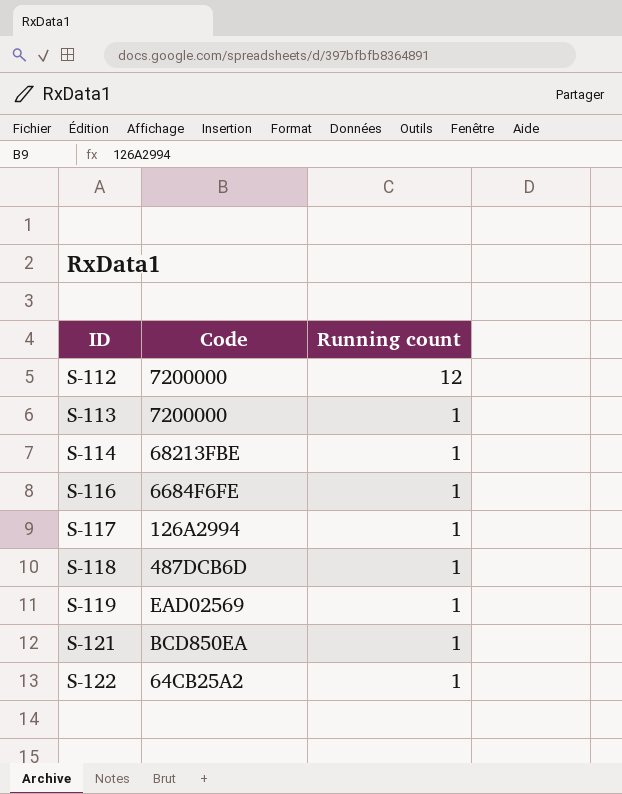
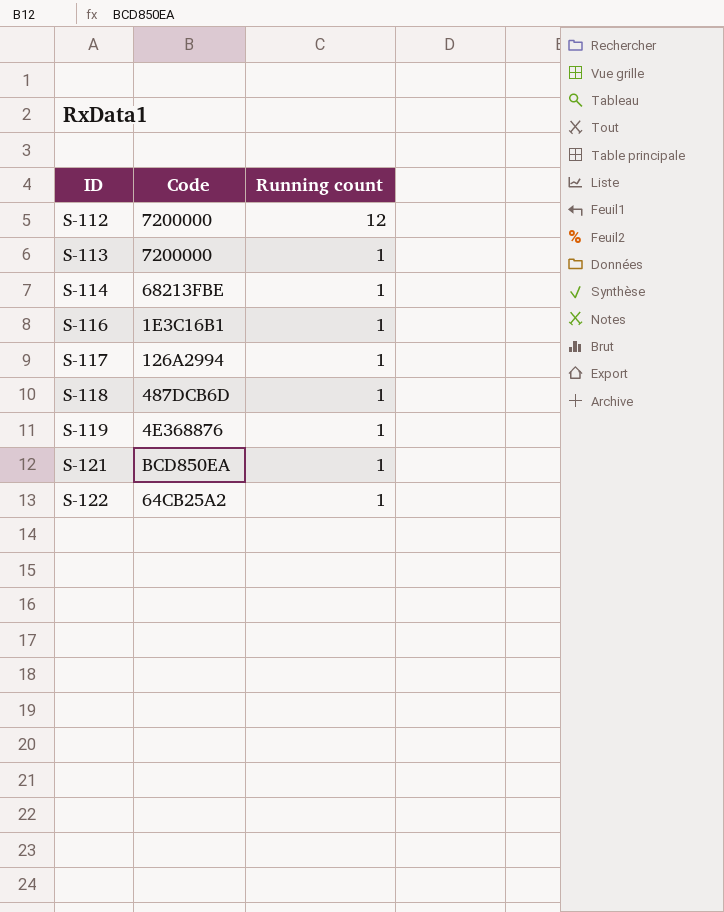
S-116 | Code: 6684F6FE -> 1E3C16B1
S-119 | Code: EAD02569 -> 4E368876

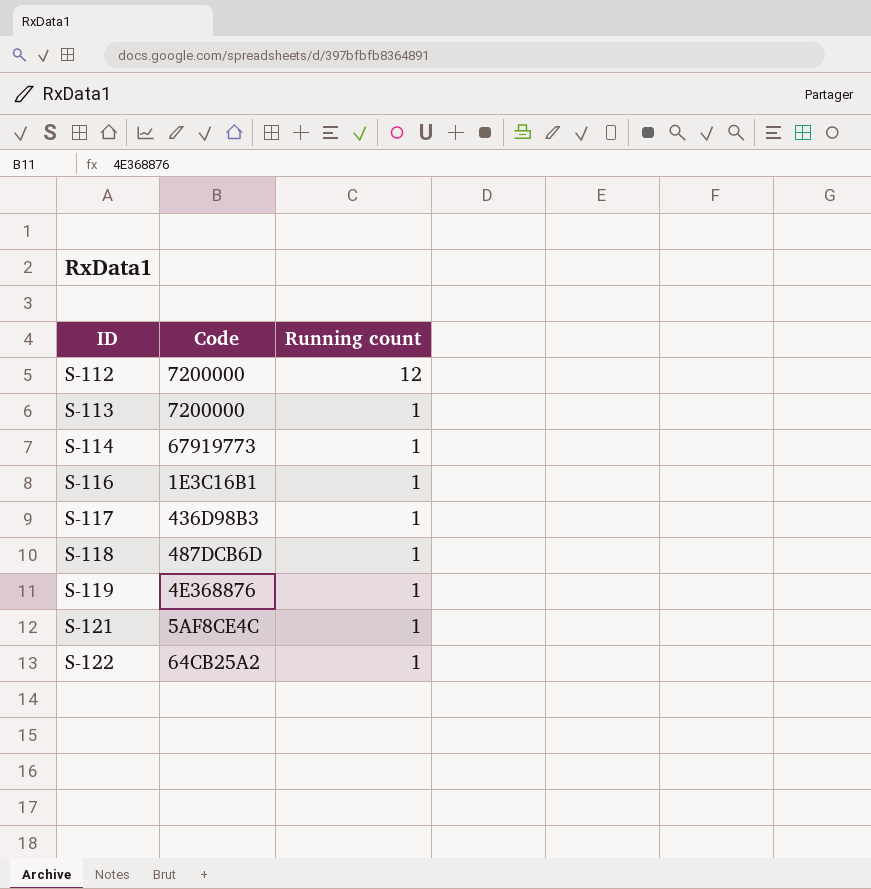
S-114 | Code: 68213FBE -> 67919773
S-117 | Code: 126A2994 -> 436D98B3
S-121 | Code: BCD850EA -> 5AF8CE4C

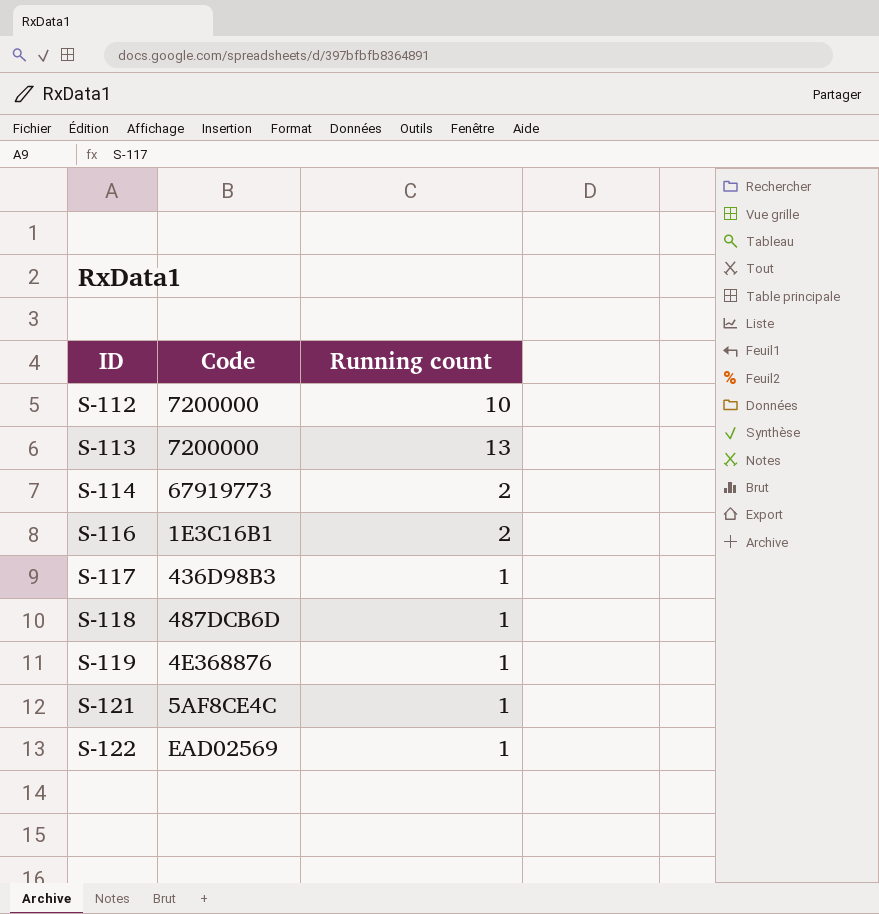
S-112 | Running count: 12 -> 10
S-113 | Running count: 1 -> 13
S-114 | Running count: 1 -> 2
S-116 | Running count: 1 -> 2
S-122 | Code: 64CB25A2 -> EAD02569

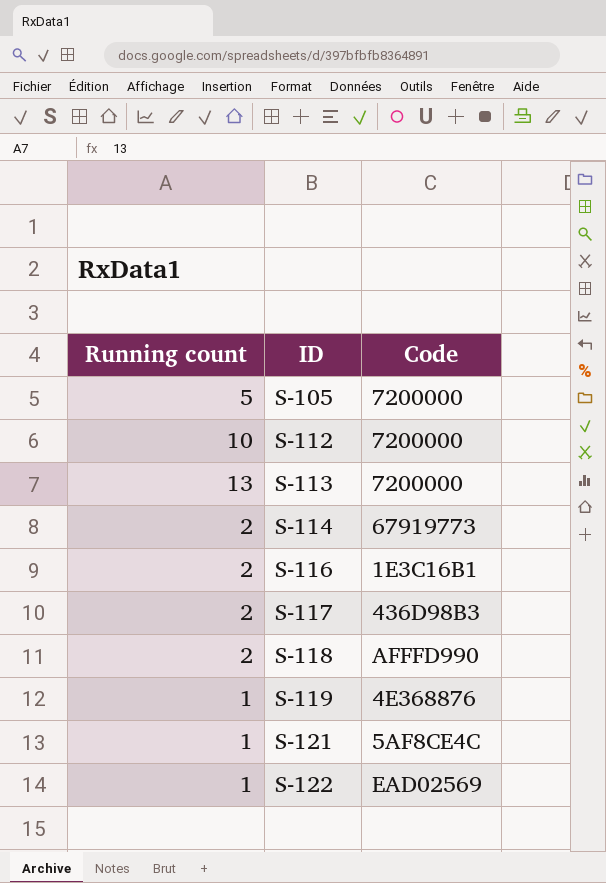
column Running count | position: 3 -> 1
row S-105: none -> 5 | 7200000
S-117 | Running count: 1 -> 2
S-118 | Running count: 1 -> 2
S-118 | Code: 487DCB6D -> AFFFD990

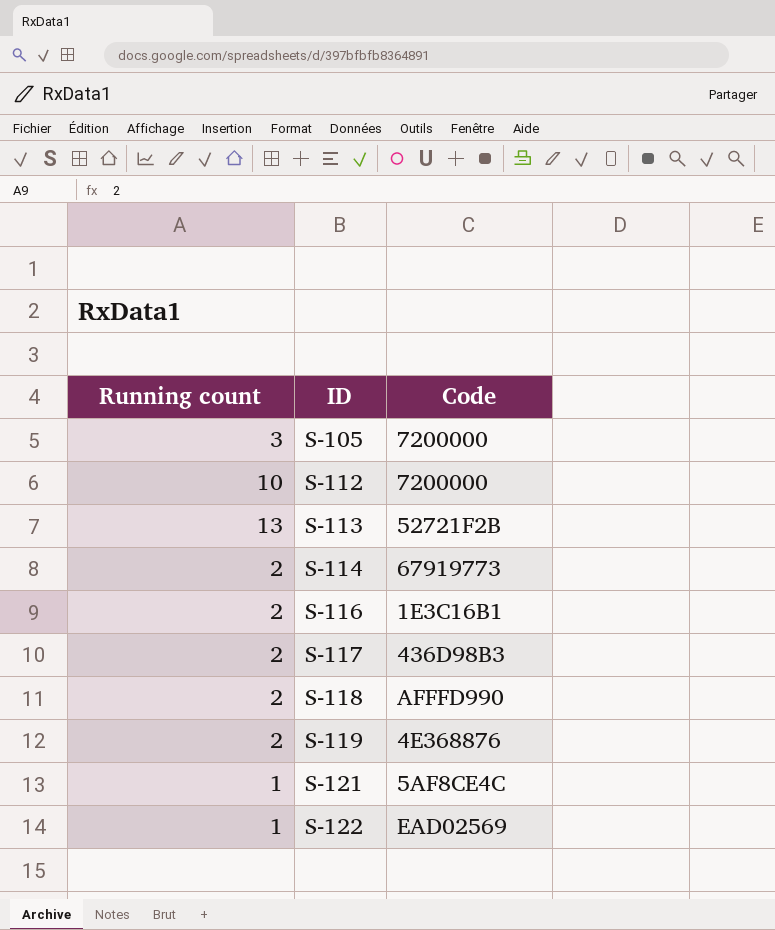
S-105 | Running count: 5 -> 3
S-113 | Code: 7200000 -> 52721F2B
S-119 | Running count: 1 -> 2

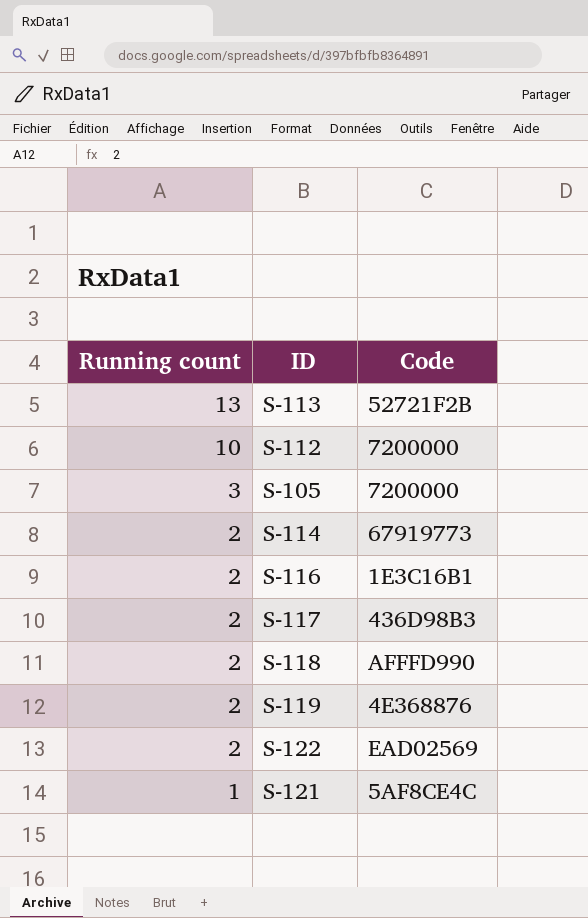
row order: ID ascending -> Running count descending
S-122 | Running count: 1 -> 2

